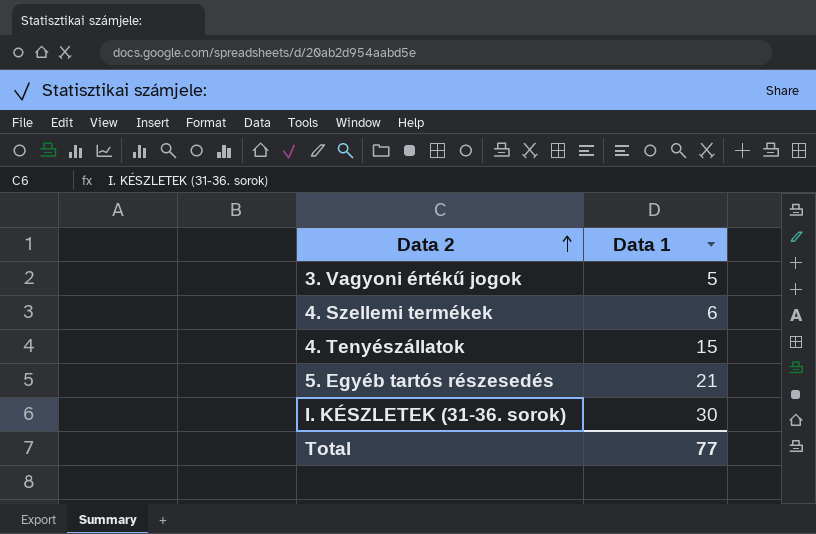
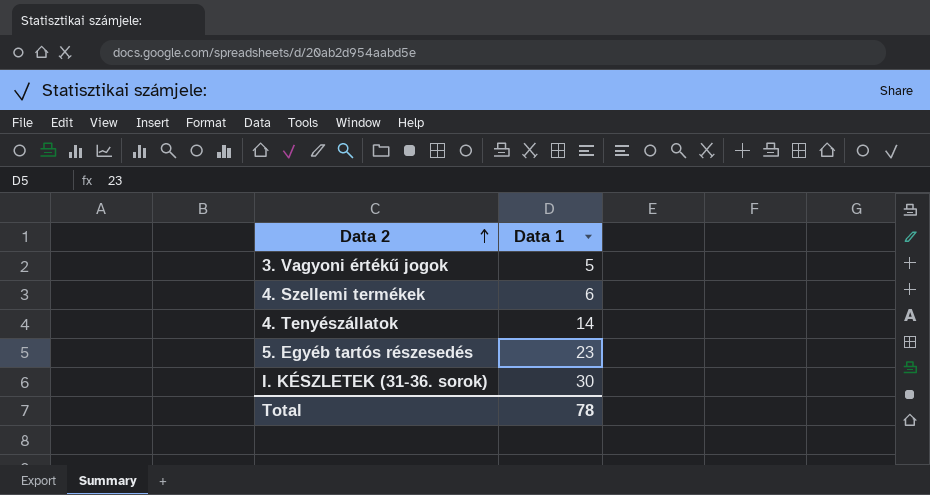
4. Tenyészállatok | Data 1: 15 -> 14
5. Egyéb tartós részesedés | Data 1: 21 -> 23
Total | Data 1: 77 -> 78

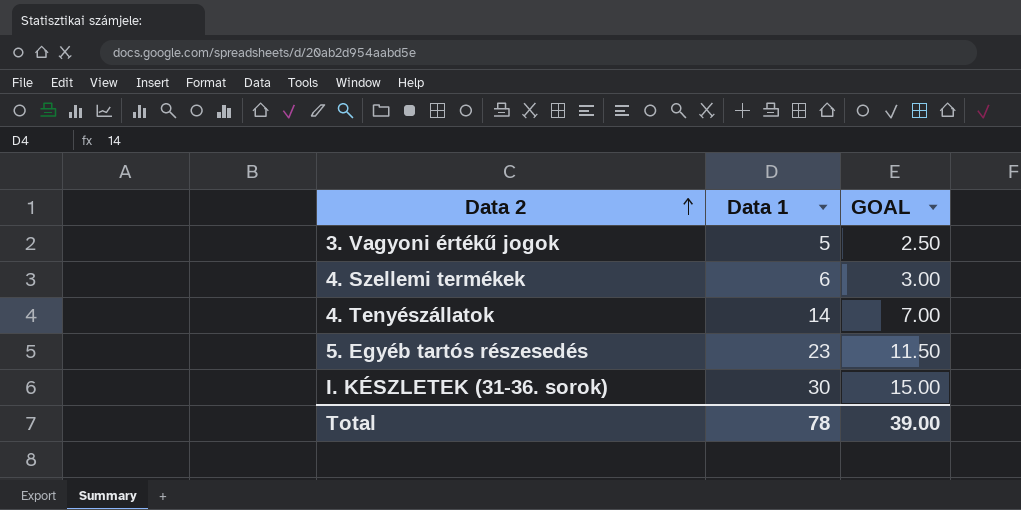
column GOAL | formula: none -> [Data 1] * 0.5

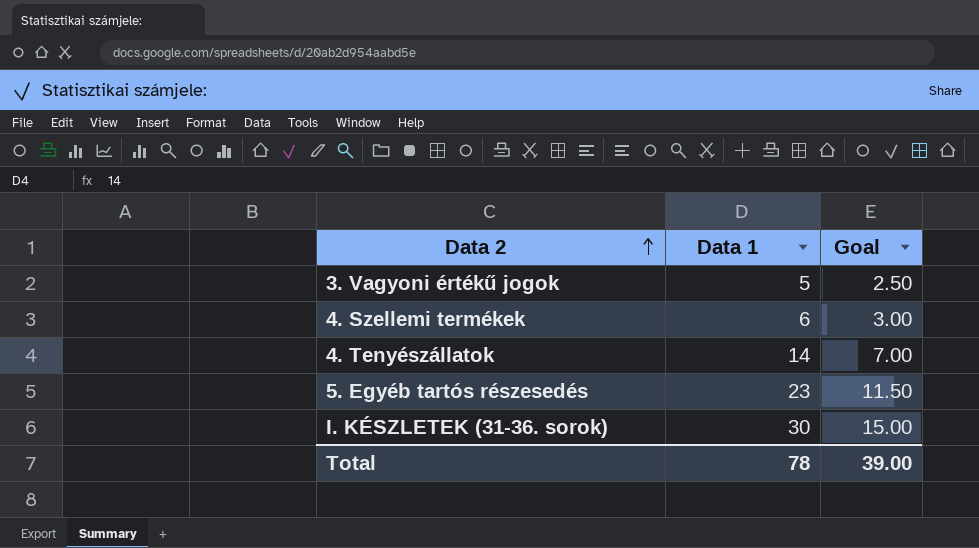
column name: GOAL -> Goal

